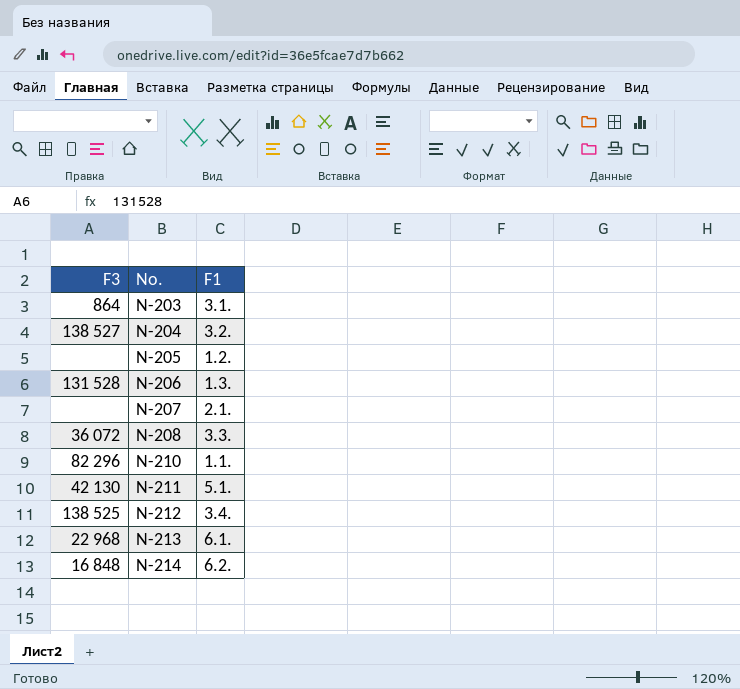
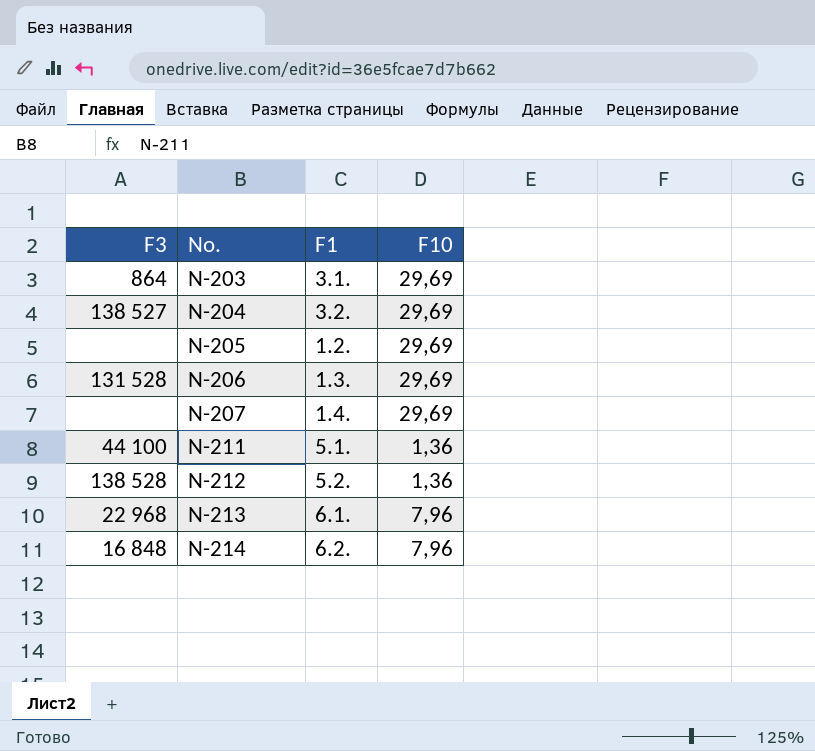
column F10 | position: none -> 4
row N-208: 36 072 | 3.3. -> none
row N-210: 82 296 | 1.1. -> none
N-207 | F1: 2.1. -> 1.4.
N-211 | F3: 42 130 -> 44 100
N-212 | F3: 138 525 -> 138 528
N-212 | F1: 3.4. -> 5.2.

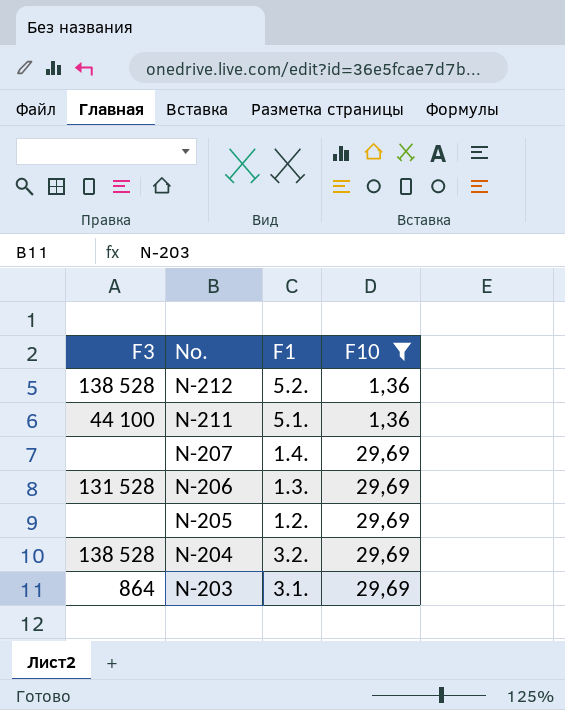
filter: none -> F10 != 7,96
row order: No. ascending -> No. descending
N-204 | F3: 138 527 -> 138 528

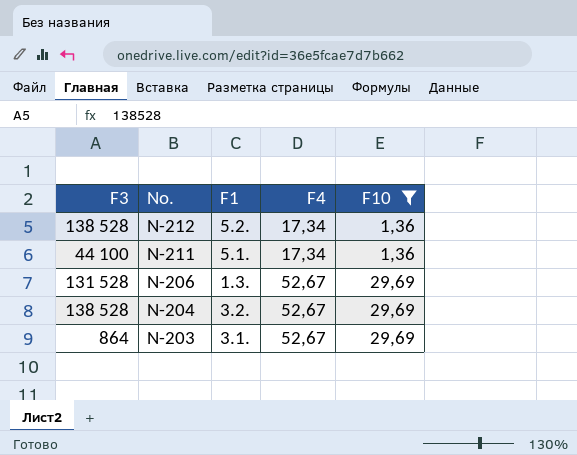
column F4 | position: none -> 4
row N-207: none | 1.4. | 29,69 -> none
row N-205: none | 1.2. | 29,69 -> none

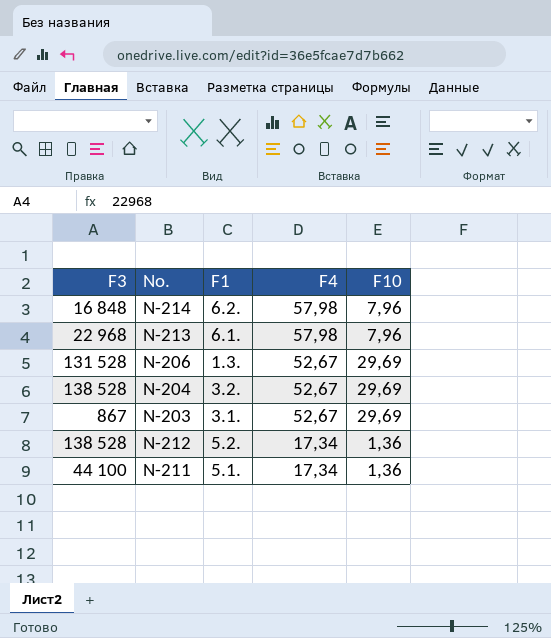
filter: F10 != 7,96 -> none
row order: No. descending -> F4 descending
N-203 | F3: 864 -> 867

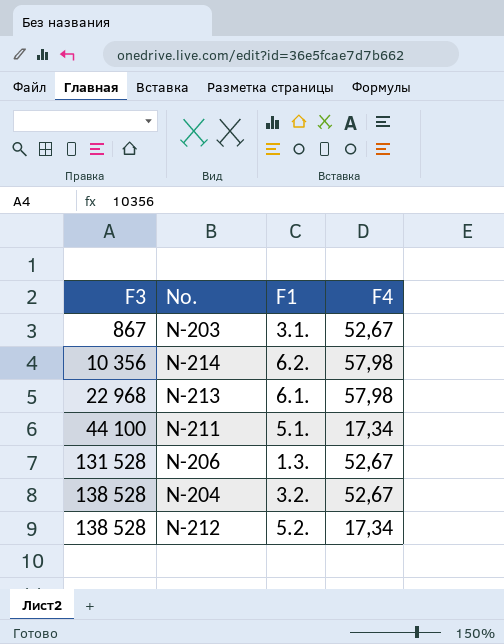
row order: F4 descending -> F3 ascending
column F10 | position: 5 -> none
N-214 | F3: 16 848 -> 10 356

